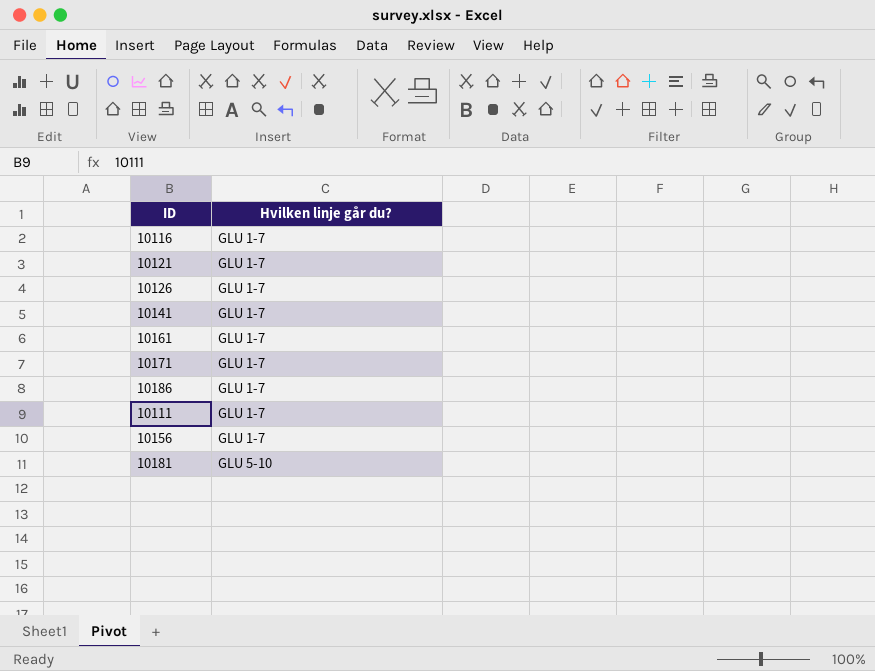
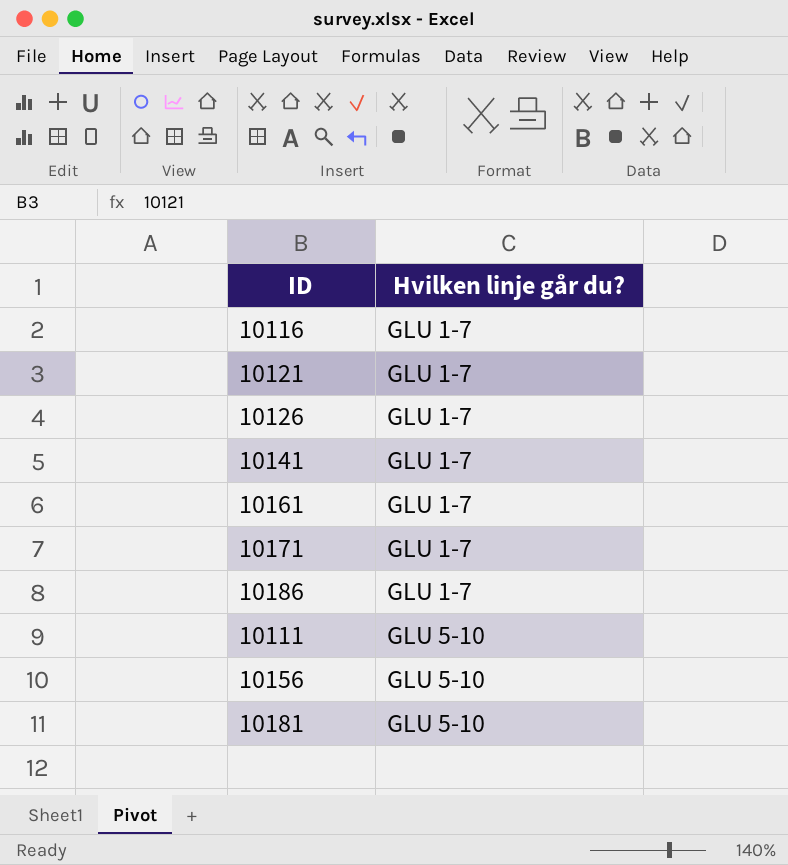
10111 | Hvilken linje går du?: GLU 1-7 -> GLU 5-10
10156 | Hvilken linje går du?: GLU 1-7 -> GLU 5-10

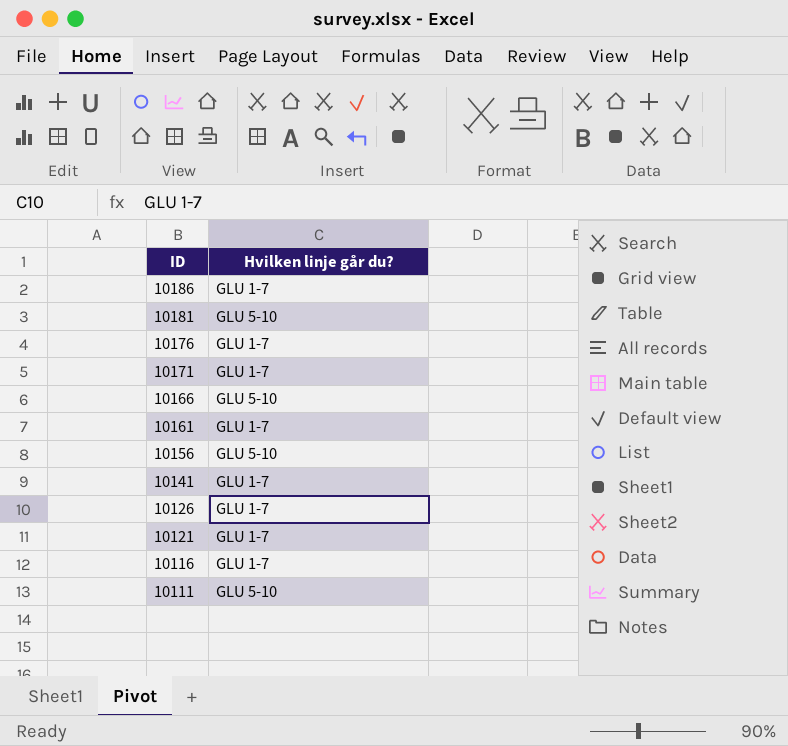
row order: Hvilken linje går du? ascending -> ID descending
row 10176: none -> GLU 1-7
row 10166: none -> GLU 5-10

